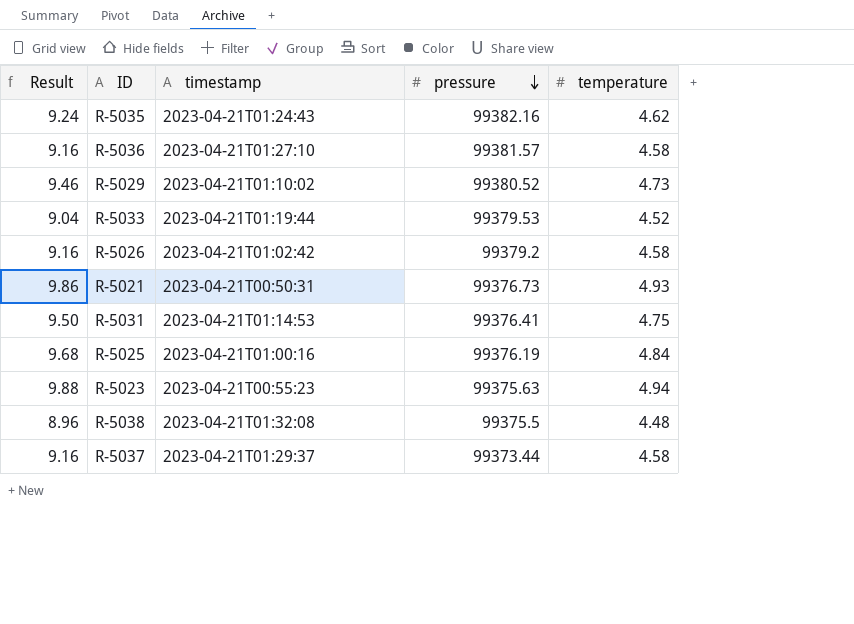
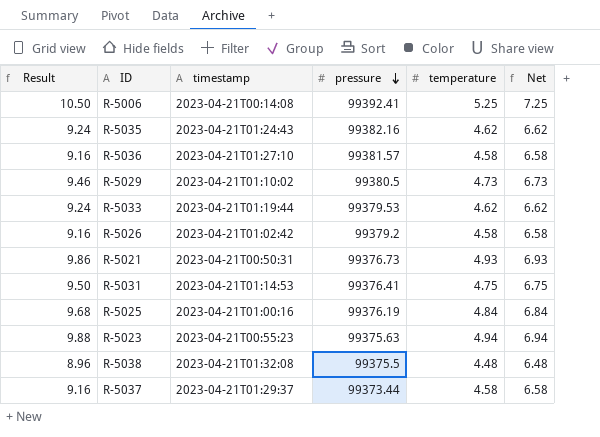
column Net | formula: none -> [temperature] + 2
row R-5006: none -> 10.50 | 2023-04-21T00:14:08 | 99392.41 | 5.25 | 7.25
R-5029 | pressure: 99380.52 -> 99380.5
R-5033 | Result: 9.04 -> 9.24
R-5033 | temperature: 4.52 -> 4.62

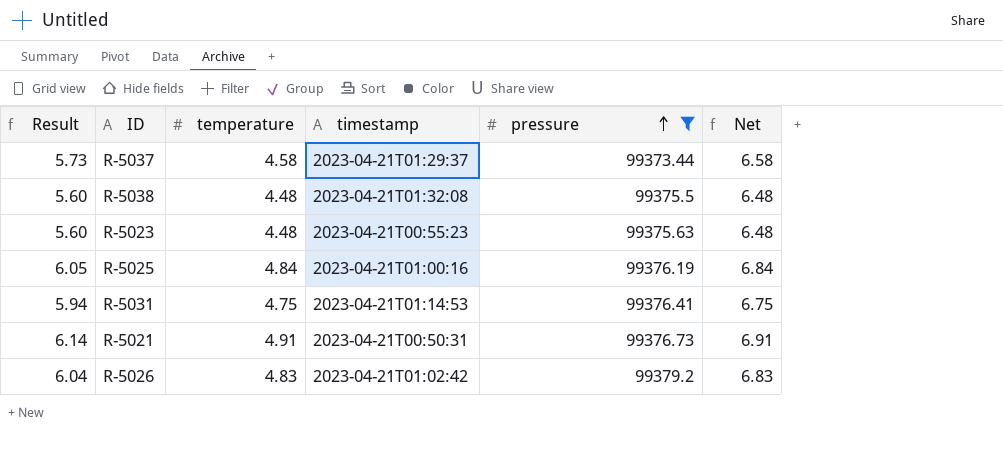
filter: none -> pressure <= 99379.2
row order: pressure descending -> pressure ascending
column Result | formula: [temperature] * 2 -> [temperature] * 1.25
column temperature | position: 5 -> 3
R-5023 | temperature: 4.94 -> 4.48
R-5023 | Net: 6.94 -> 6.48
R-5021 | temperature: 4.93 -> 4.91
R-5021 | Net: 6.93 -> 6.91
R-5026 | temperature: 4.58 -> 4.83
R-5026 | Net: 6.58 -> 6.83

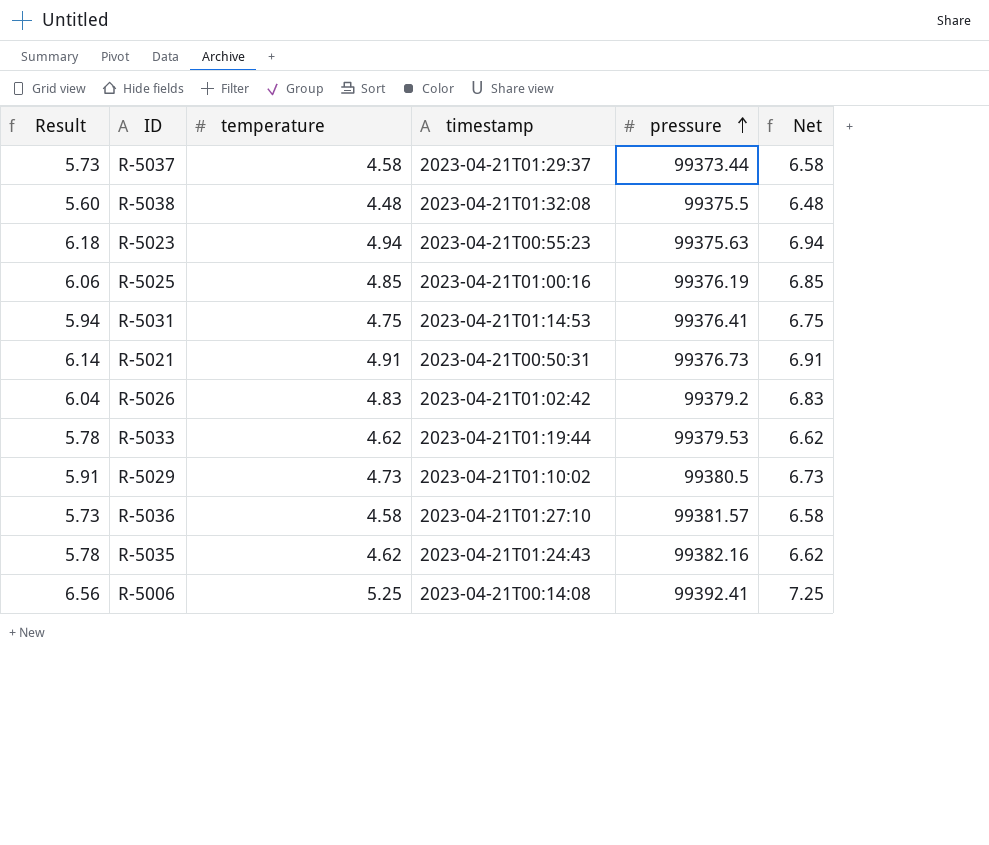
filter: pressure <= 99379.2 -> none
R-5023 | Result: 5.60 -> 6.18
R-5023 | temperature: 4.48 -> 4.94
R-5023 | Net: 6.48 -> 6.94
R-5025 | Result: 6.05 -> 6.06
R-5025 | temperature: 4.84 -> 4.85
R-5025 | Net: 6.84 -> 6.85

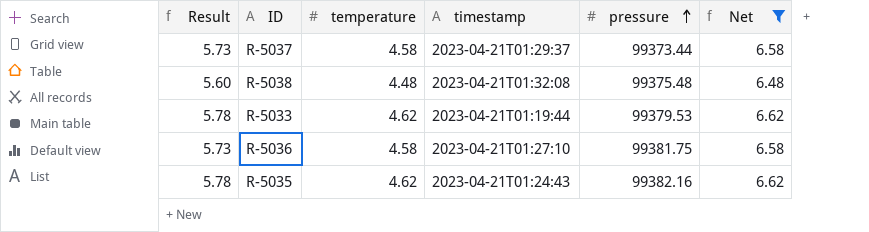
filter: none -> Net <= 6.62
R-5038 | pressure: 99375.5 -> 99375.48
R-5036 | pressure: 99381.57 -> 99381.75

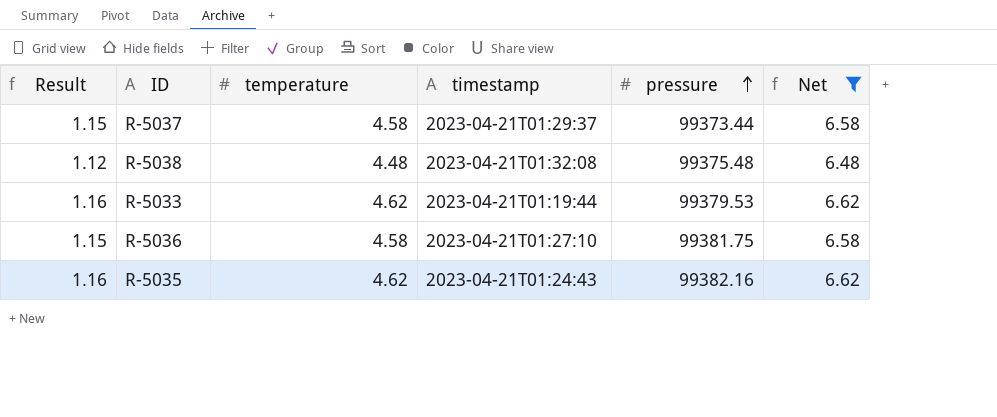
column Result | formula: [temperature] * 1.25 -> [temperature] * 0.25

